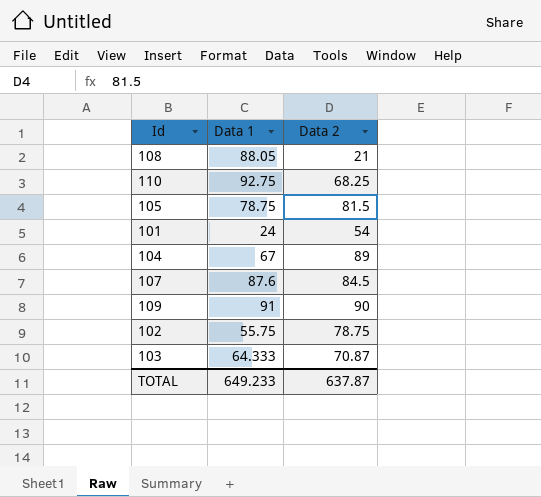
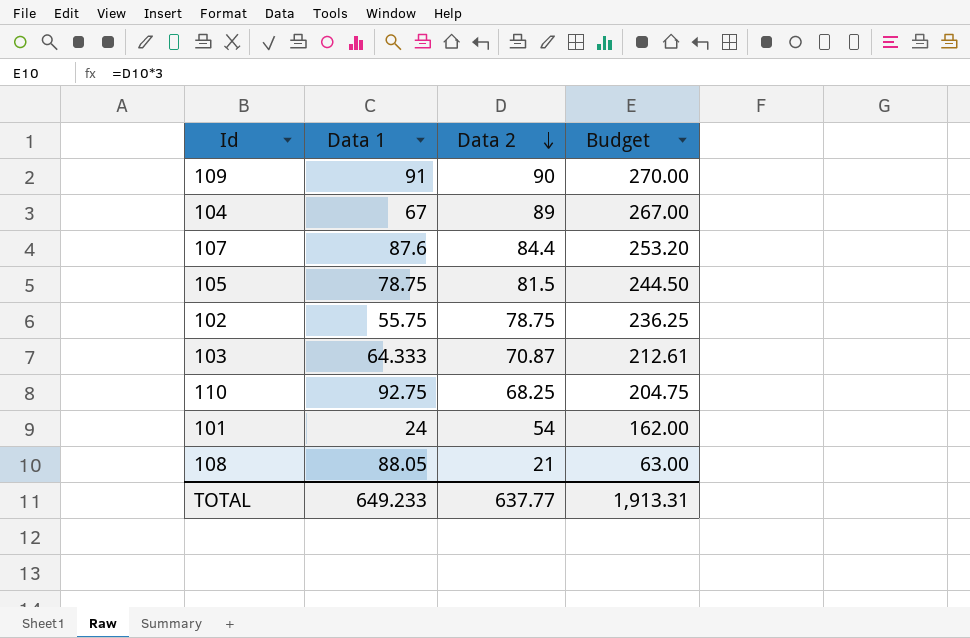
row order: none -> Data 2 descending
column Budget | formula: none -> [Data 2] * 3
107 | Data 2: 84.5 -> 84.4
TOTAL | Data 2: 637.87 -> 637.77

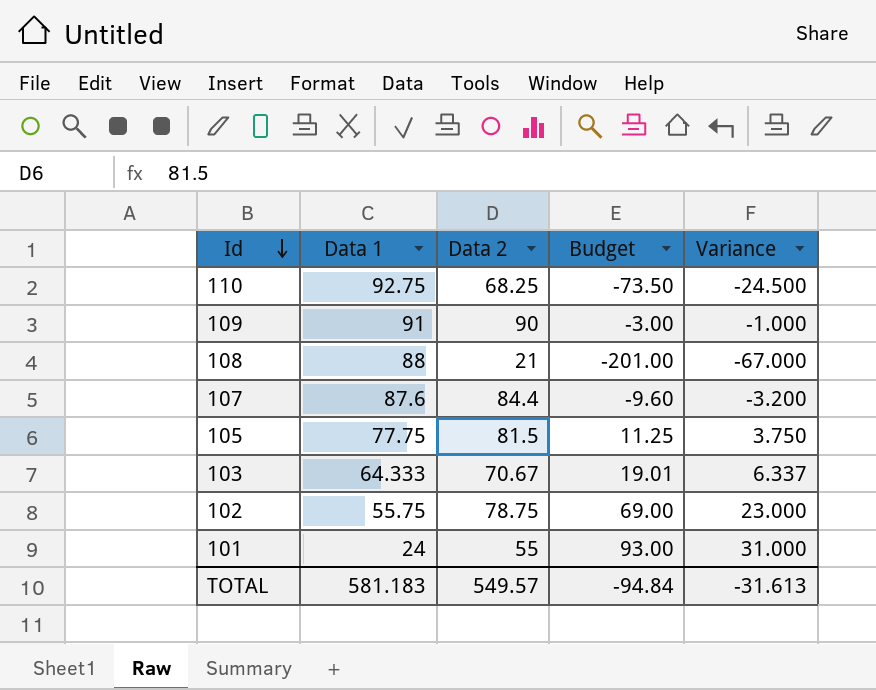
row order: Data 2 descending -> Id descending
column Budget | formula: [Data 2] * 3 -> [Variance] * 3
column Variance | formula: none -> [Data 2] - [Data 1]
row 104: 67 | 89 | 267.00 -> none
108 | Data 1: 88.05 -> 88
105 | Data 1: 78.75 -> 77.75
103 | Data 2: 70.87 -> 70.67
101 | Data 2: 54 -> 55
TOTAL | Data 1: 649.233 -> 581.183
TOTAL | Data 2: 637.77 -> 549.57
TOTAL | Budget: 1,913.31 -> -94.84

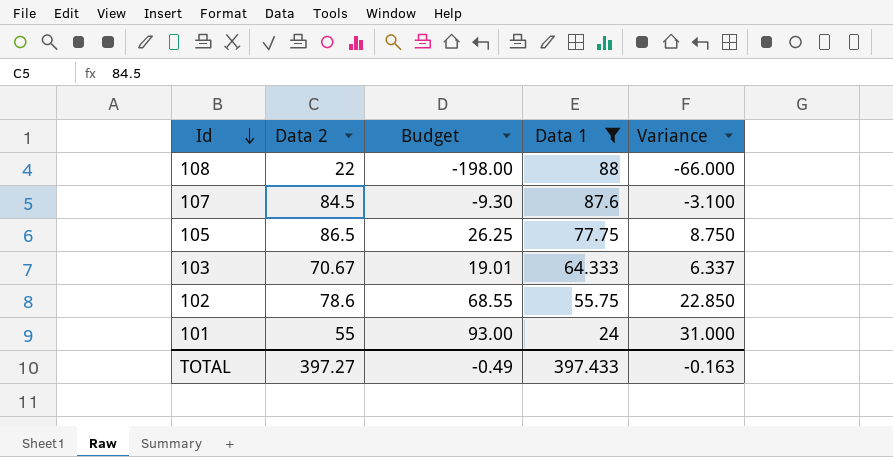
filter: none -> Data 1 <= 88
column Data 1 | position: 2 -> 4
108 | Data 2: 21 -> 22
108 | Budget: -201.00 -> -198.00
108 | Variance: -67.000 -> -66.000
107 | Data 2: 84.4 -> 84.5
107 | Budget: -9.60 -> -9.30
107 | Variance: -3.200 -> -3.100
105 | Data 2: 81.5 -> 86.5
105 | Budget: 11.25 -> 26.25
105 | Variance: 3.750 -> 8.750
102 | Data 2: 78.75 -> 78.6
102 | Budget: 69.00 -> 68.55
102 | Variance: 23.000 -> 22.850
TOTAL | Data 2: 549.57 -> 397.27
TOTAL | Budget: -94.84 -> -0.49
TOTAL | Data 1: 581.183 -> 397.433
TOTAL | Variance: -31.613 -> -0.163

